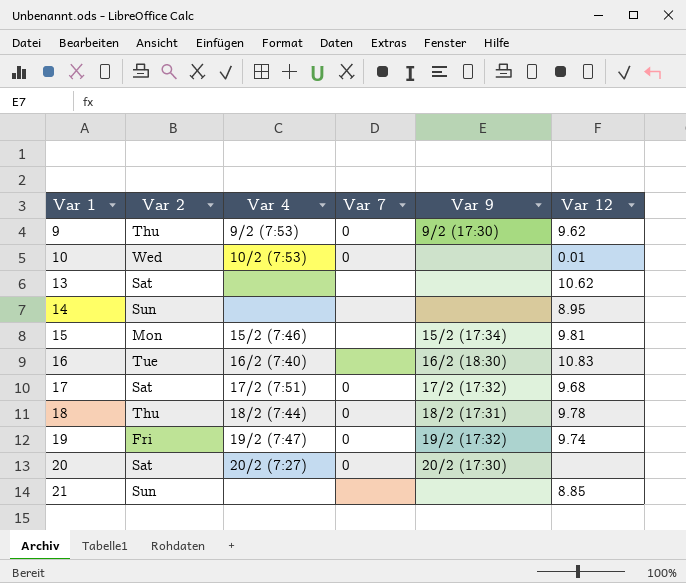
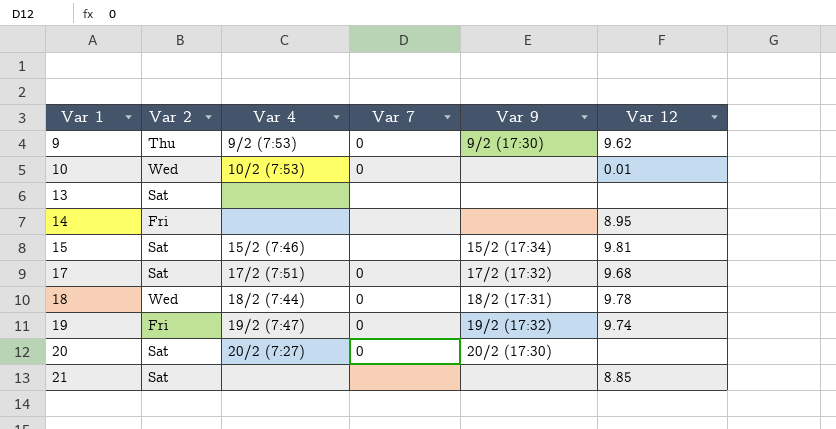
row 16: Tue | 16/2 (7:40) | none | 16/2 (18:30) | 10.83 -> none
13 | Var 12: 10.62 -> none
14 | Var 2: Sun -> Fri
15 | Var 2: Mon -> Sat
18 | Var 2: Thu -> Wed
21 | Var 2: Sun -> Sat

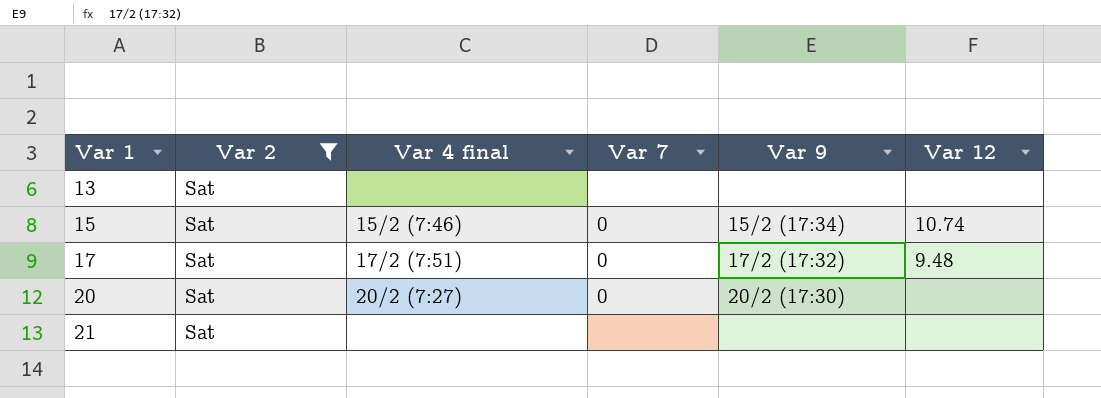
filter: none -> Var 2 = Sat
column name: Var 4 -> Var 4 final
15 | Var 7: none -> 0
15 | Var 12: 9.81 -> 10.74
17 | Var 12: 9.68 -> 9.48
21 | Var 12: 8.85 -> none

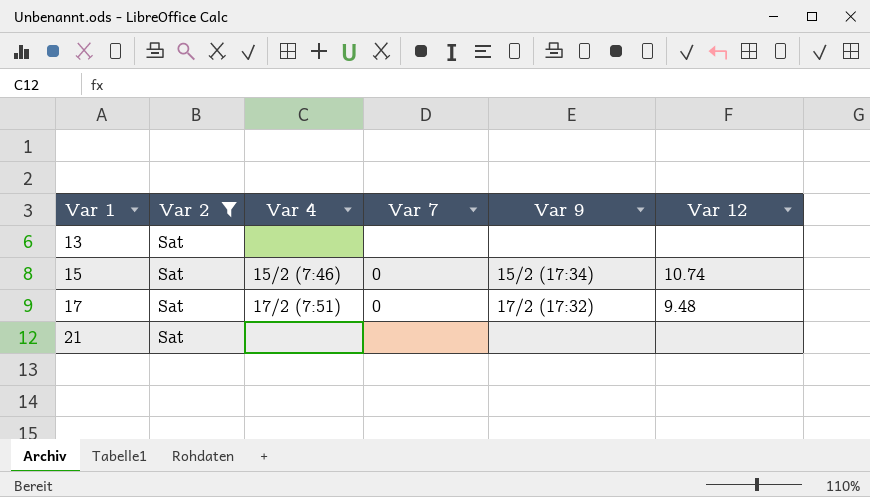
column name: Var 4 final -> Var 4
row 20: Sat | 20/2 (7:27) | 0 | 20/2 (17:30) | none -> none

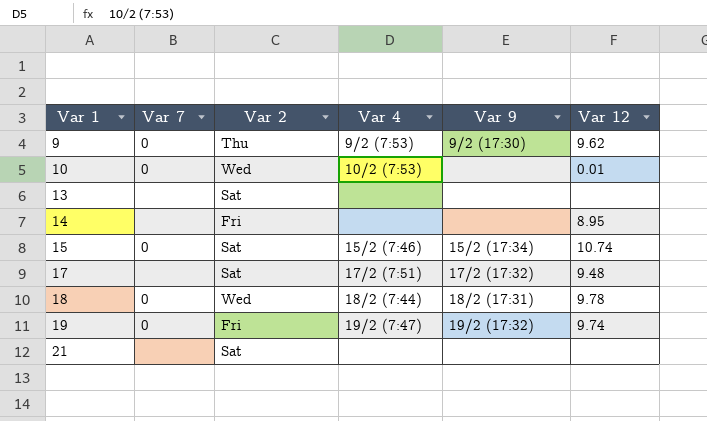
filter: Var 2 = Sat -> none
column Var 7 | position: 4 -> 2
17 | Var 7: 0 -> none

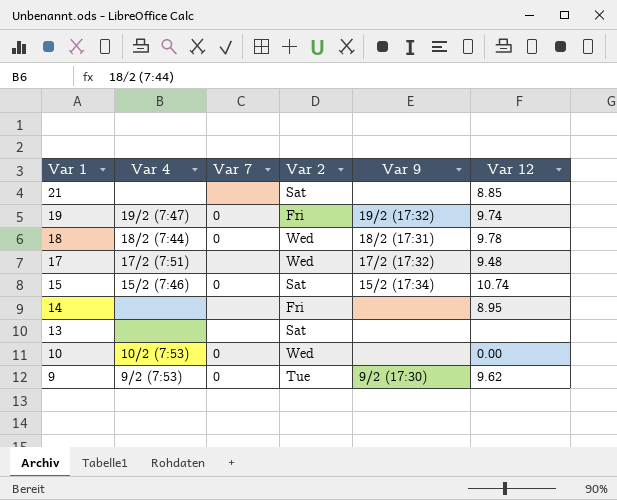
row order: Var 1 ascending -> Var 1 descending
column Var 4 | position: 4 -> 2
21 | Var 12: none -> 8.85
17 | Var 2: Sat -> Wed
10 | Var 12: 0.01 -> 0.00
9 | Var 2: Thu -> Tue

